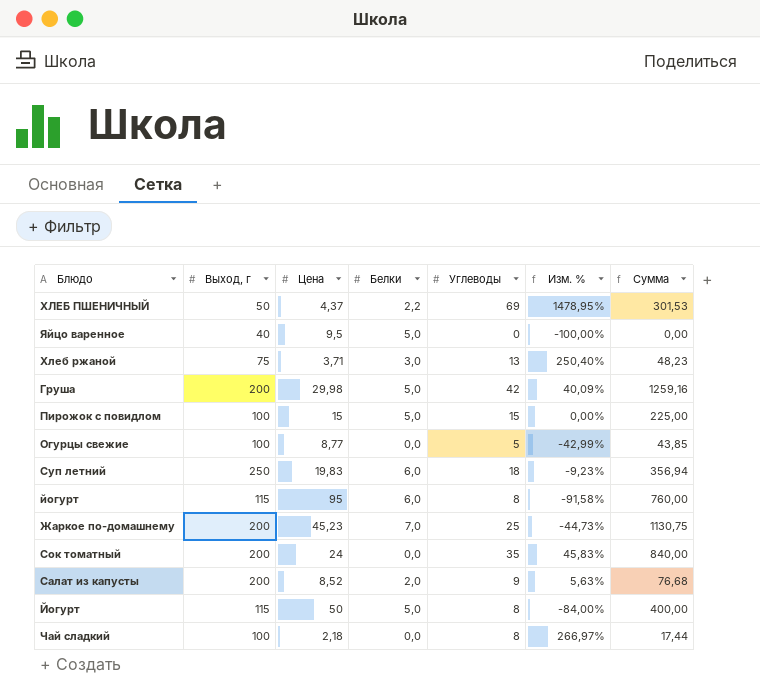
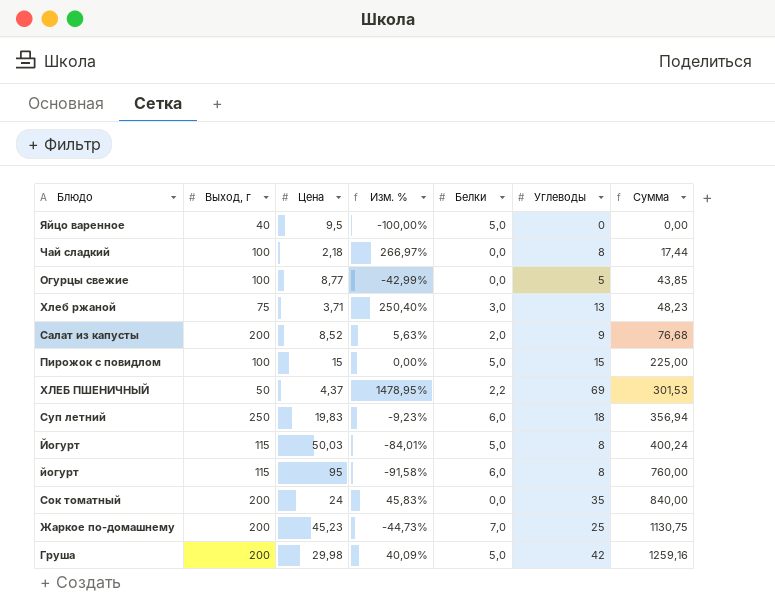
row order: none -> Сумма ascending
column Изм. % | position: 6 -> 4
Йогурт | Цена: 50 -> 50,03
Йогурт | Изм. %: -84,00% -> -84,01%
Йогурт | Сумма: 400,00 -> 400,24

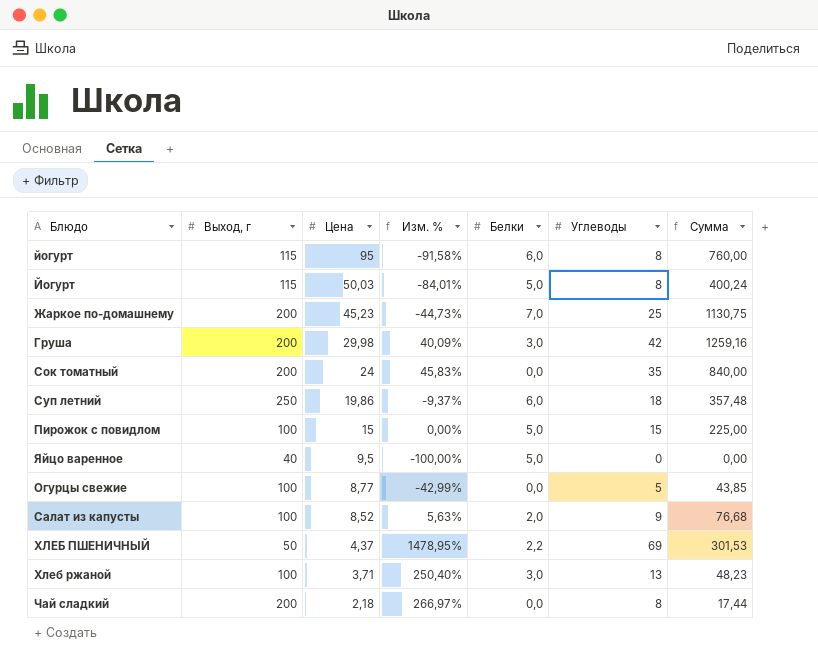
row order: Сумма ascending -> Цена descending
Груша | Белки: 5,0 -> 3,0
Суп летний | Цена: 19,83 -> 19,86
Суп летний | Изм. %: -9,23% -> -9,37%
Суп летний | Сумма: 356,94 -> 357,48
Салат из капусты | Выход, г: 200 -> 100
Хлеб ржаной | Выход, г: 75 -> 100
Чай сладкий | Выход, г: 100 -> 200

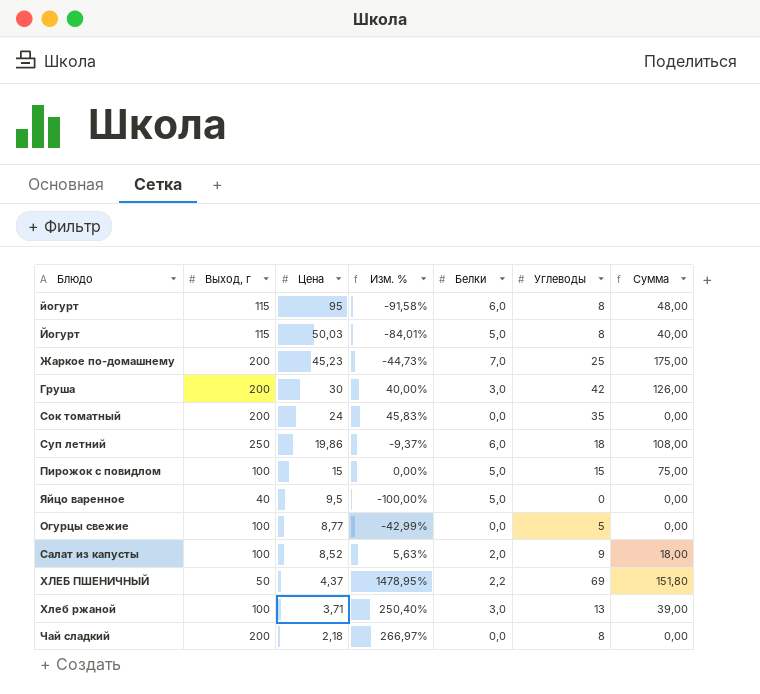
column Сумма | formula: [Цена] * [Углеводы] -> [Белки] * [Углеводы]
Груша | Цена: 29,98 -> 30
Груша | Изм. %: 40,09% -> 40,00%

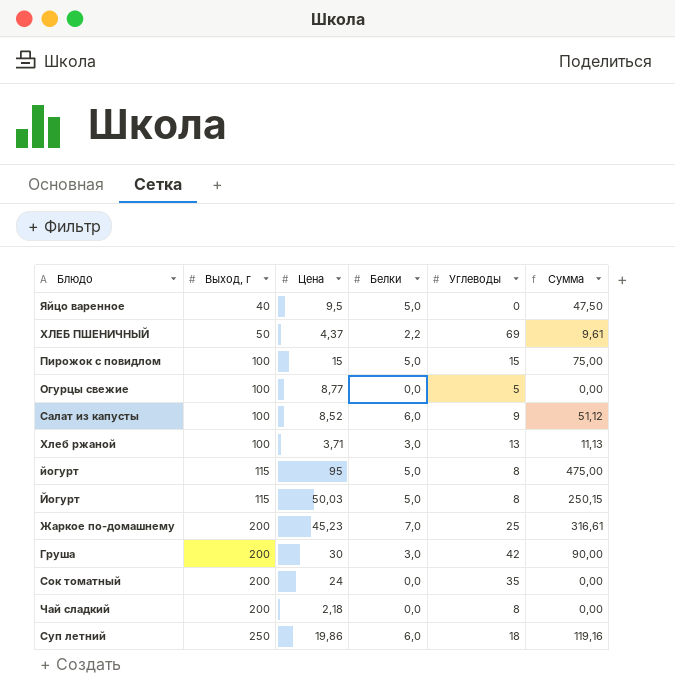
row order: Цена descending -> Выход, г ascending
column Изм. % | formula: ([Углеводы] - [Цена]) / [Цена] -> none
column Сумма | formula: [Белки] * [Углеводы] -> [Цена] * [Белки]
Салат из капусты | Белки: 2,0 -> 6,0
йогурт | Белки: 6,0 -> 5,0

